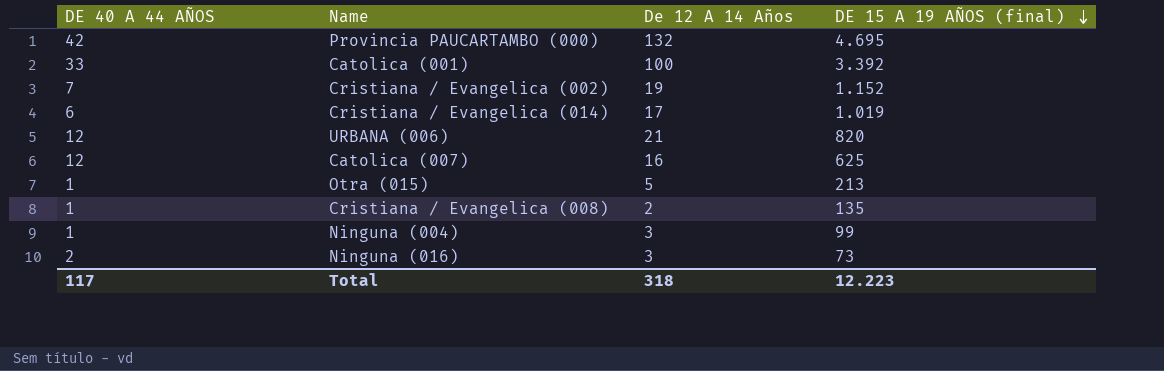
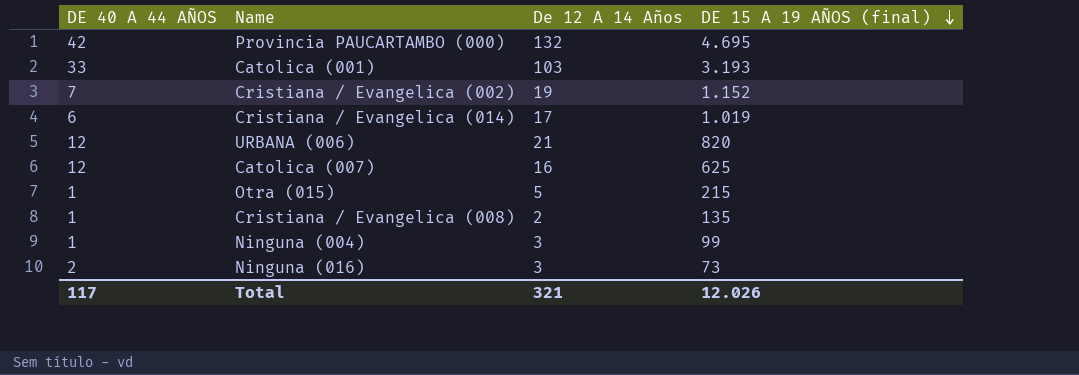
Catolica (001) | De 12 A 14 Años: 100 -> 103
Catolica (001) | DE 15 A 19 AÑOS (final): 3.392 -> 3.193
Otra (015) | DE 15 A 19 AÑOS (final): 213 -> 215
Total | De 12 A 14 Años: 318 -> 321
Total | DE 15 A 19 AÑOS (final): 12.223 -> 12.026

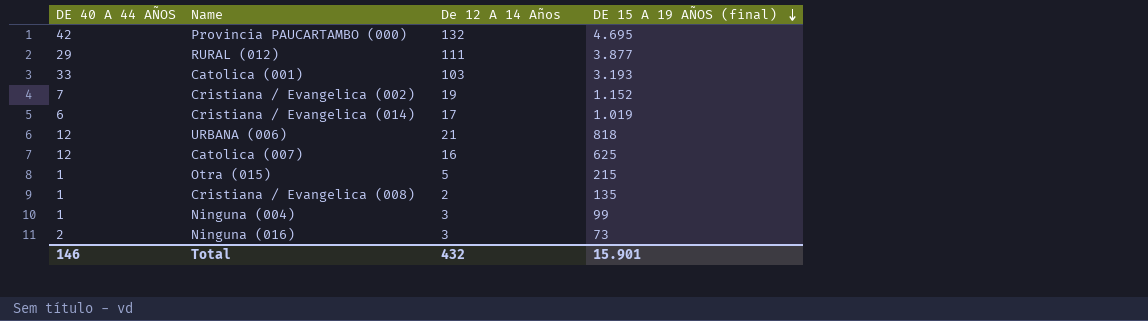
row RURAL (012): none -> 29 | 111 | 3.877
URBANA (006) | DE 15 A 19 AÑOS (final): 820 -> 818
Total | DE 40 A 44 AÑOS: 117 -> 146
Total | De 12 A 14 Años: 321 -> 432
Total | DE 15 A 19 AÑOS (final): 12.026 -> 15.901

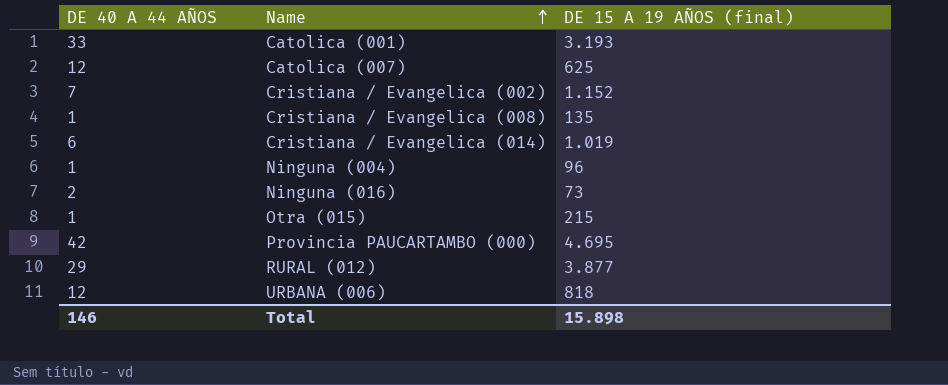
row order: DE 15 A 19 AÑOS (final) descending -> Name ascending
column De 12 A 14 Años | position: 3 -> none
Ninguna (004) | DE 15 A 19 AÑOS (final): 99 -> 96
Total | DE 15 A 19 AÑOS (final): 15.901 -> 15.898

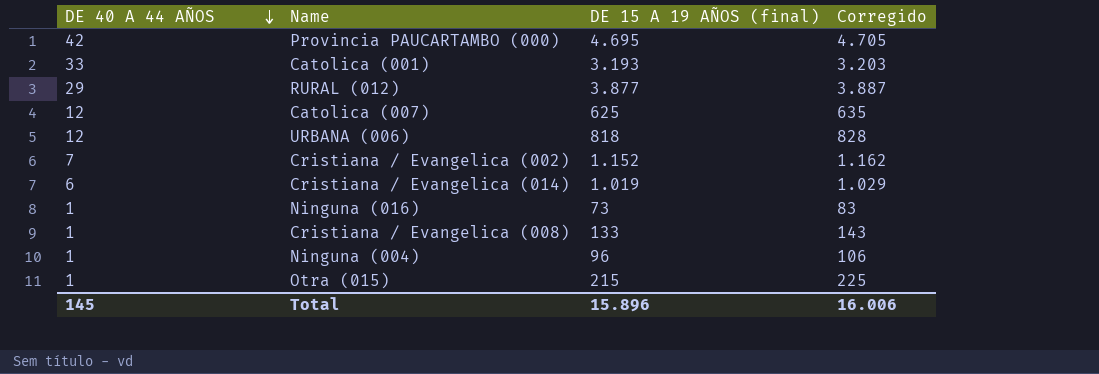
row order: Name ascending -> DE 40 A 44 AÑOS descending
column Corregido | formula: none -> [DE 15 A 19 AÑOS (final)] + 10
Ninguna (016) | DE 40 A 44 AÑOS: 2 -> 1
Cristiana / Evangelica (008) | DE 15 A 19 AÑOS (final): 135 -> 133
Total | DE 40 A 44 AÑOS: 146 -> 145
Total | DE 15 A 19 AÑOS (final): 15.898 -> 15.896

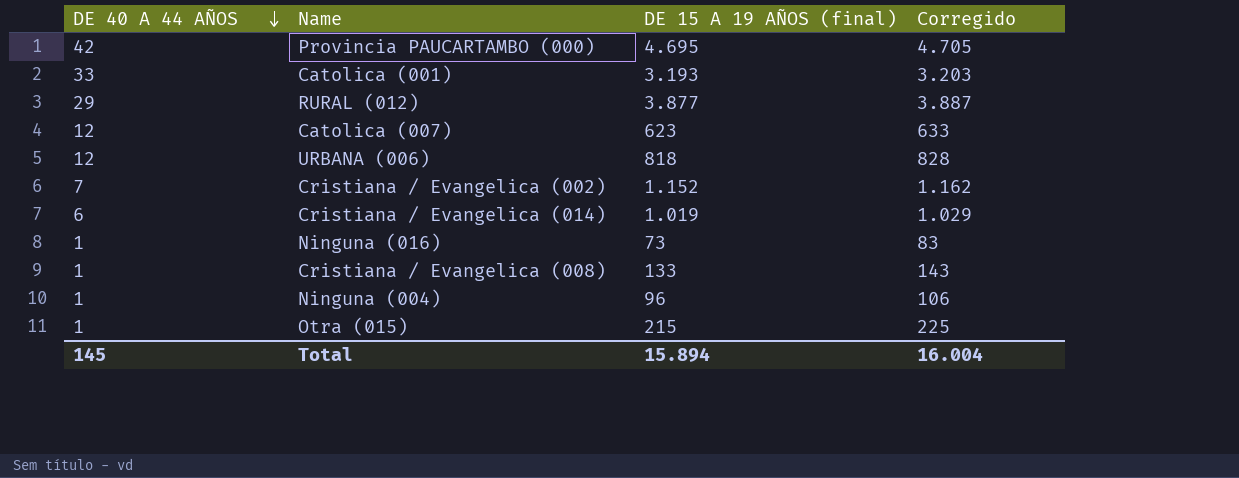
Catolica (007) | DE 15 A 19 AÑOS (final): 625 -> 623
Catolica (007) | Corregido: 635 -> 633
Total | DE 15 A 19 AÑOS (final): 15.896 -> 15.894
Total | Corregido: 16.006 -> 16.004

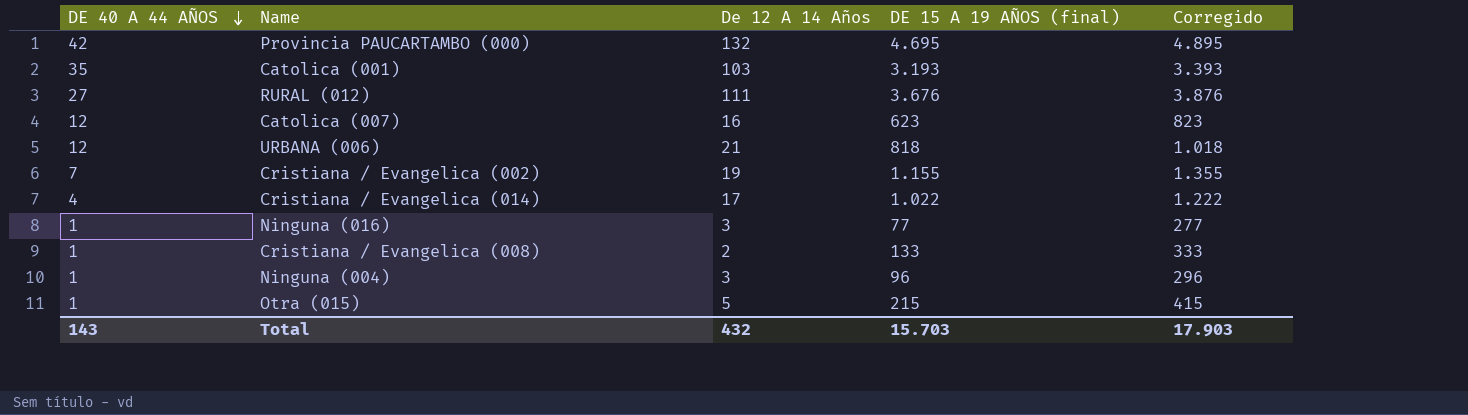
column De 12 A 14 Años | position: none -> 3
column Corregido | formula: [DE 15 A 19 AÑOS (final)] + 10 -> [DE 15 A 19 AÑOS (final)] + 200
Catolica (001) | DE 40 A 44 AÑOS: 33 -> 35
RURAL (012) | DE 40 A 44 AÑOS: 29 -> 27
RURAL (012) | DE 15 A 19 AÑOS (final): 3.877 -> 3.676
Cristiana / Evangelica (002) | DE 15 A 19 AÑOS (final): 1.152 -> 1.155
Cristiana / Evangelica (014) | DE 40 A 44 AÑOS: 6 -> 4
Cristiana / Evangelica (014) | DE 15 A 19 AÑOS (final): 1.019 -> 1.022
Ninguna (016) | DE 15 A 19 AÑOS (final): 73 -> 77
Total | DE 40 A 44 AÑOS: 145 -> 143
Total | DE 15 A 19 AÑOS (final): 15.894 -> 15.703
Total | Corregido: 16.004 -> 17.903

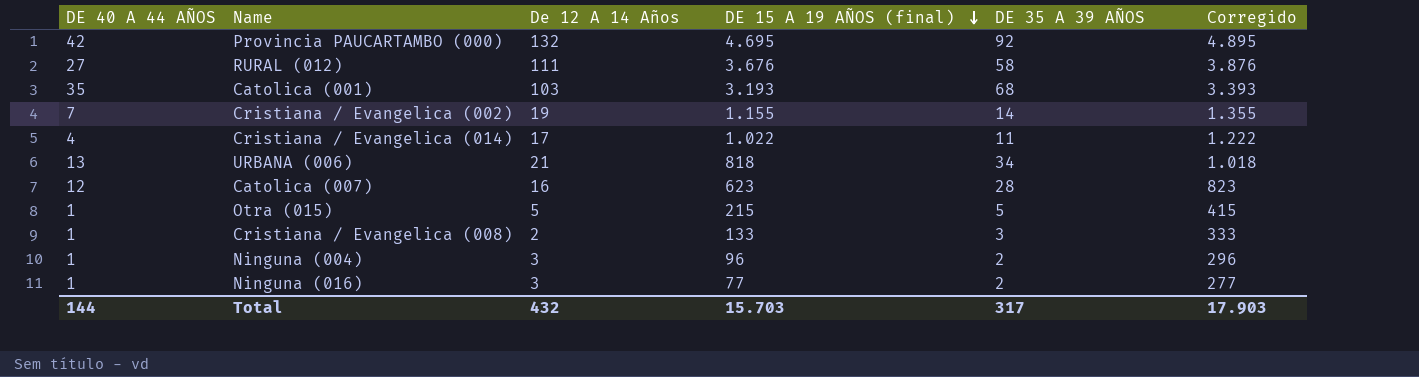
row order: DE 40 A 44 AÑOS descending -> DE 15 A 19 AÑOS (final) descending
column DE 35 A 39 AÑOS | position: none -> 5
URBANA (006) | DE 40 A 44 AÑOS: 12 -> 13
Total | DE 40 A 44 AÑOS: 143 -> 144

